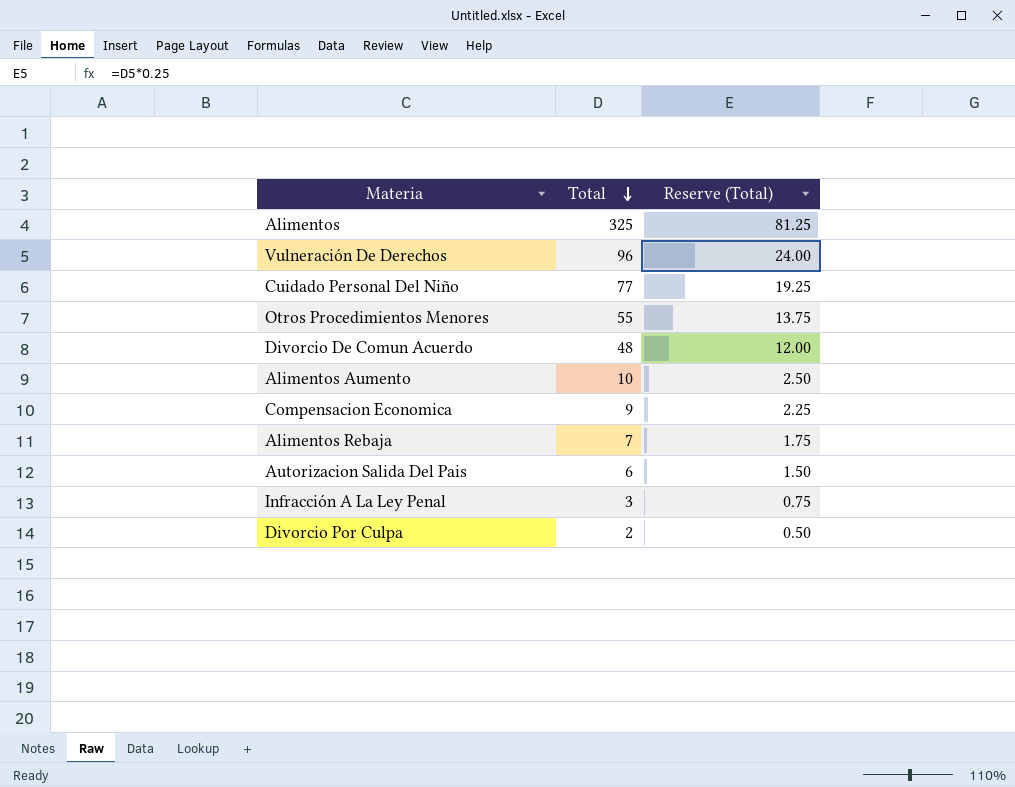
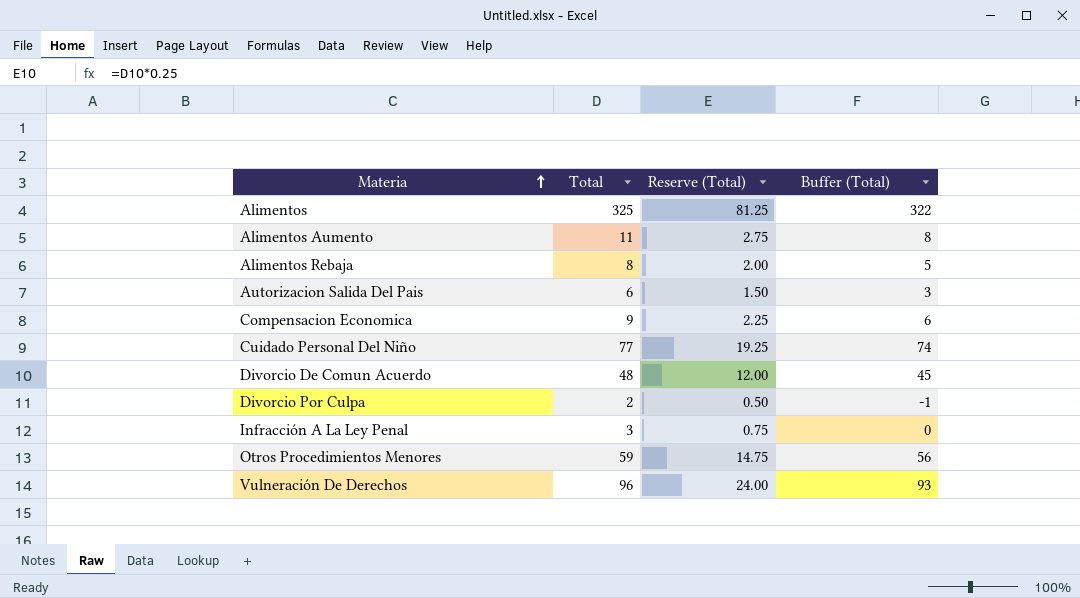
row order: Total descending -> Materia ascending
column Buffer (Total) | formula: none -> [Total] - 3
Alimentos Aumento | Total: 10 -> 11
Alimentos Aumento | Reserve (Total): 2.50 -> 2.75
Alimentos Rebaja | Total: 7 -> 8
Alimentos Rebaja | Reserve (Total): 1.75 -> 2.00
Otros Procedimientos Menores | Total: 55 -> 59
Otros Procedimientos Menores | Reserve (Total): 13.75 -> 14.75

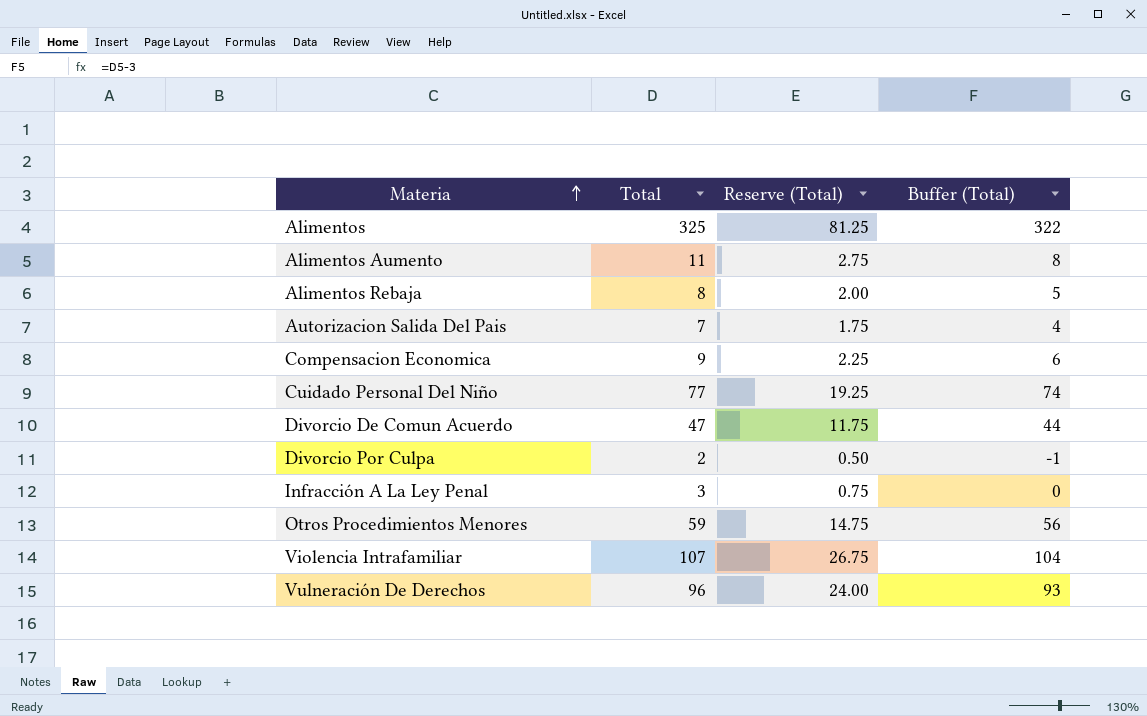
Autorizacion Salida Del Pais | Total: 6 -> 7
Autorizacion Salida Del Pais | Reserve (Total): 1.50 -> 1.75
Autorizacion Salida Del Pais | Buffer (Total): 3 -> 4
Divorcio De Comun Acuerdo | Total: 48 -> 47
Divorcio De Comun Acuerdo | Reserve (Total): 12.00 -> 11.75
Divorcio De Comun Acuerdo | Buffer (Total): 45 -> 44
row Violencia Intrafamiliar: none -> 107 | 26.75 | 104

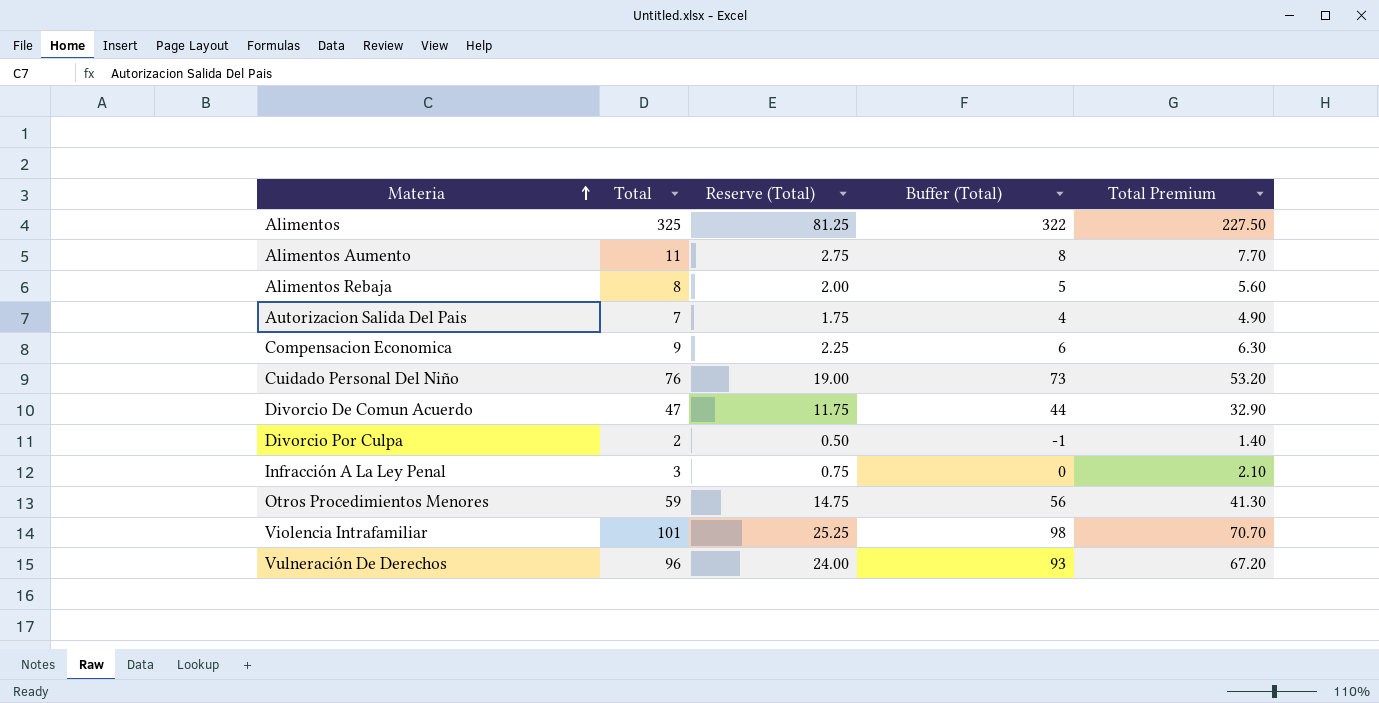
column Total Premium | formula: none -> [Total] * 0.7
Cuidado Personal Del Niño | Total: 77 -> 76
Cuidado Personal Del Niño | Reserve (Total): 19.25 -> 19.00
Cuidado Personal Del Niño | Buffer (Total): 74 -> 73
Violencia Intrafamiliar | Total: 107 -> 101
Violencia Intrafamiliar | Reserve (Total): 26.75 -> 25.25
Violencia Intrafamiliar | Buffer (Total): 104 -> 98

